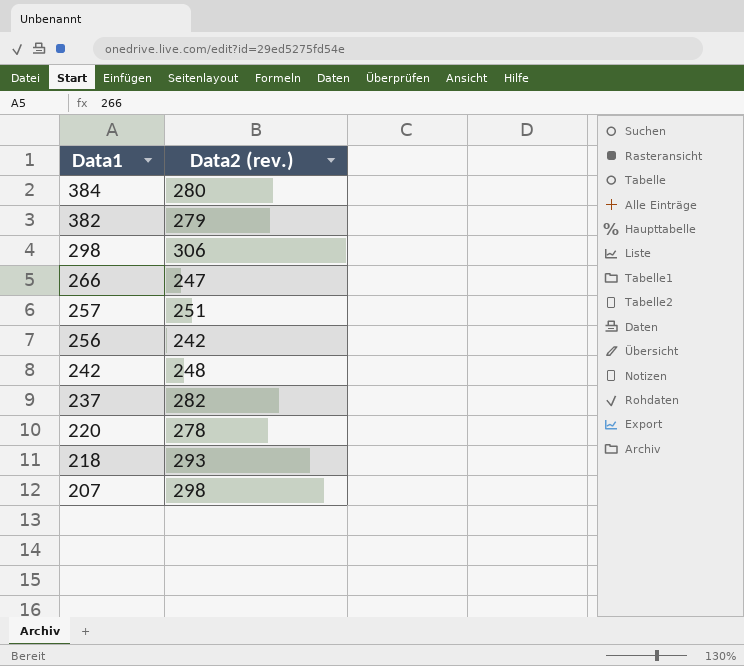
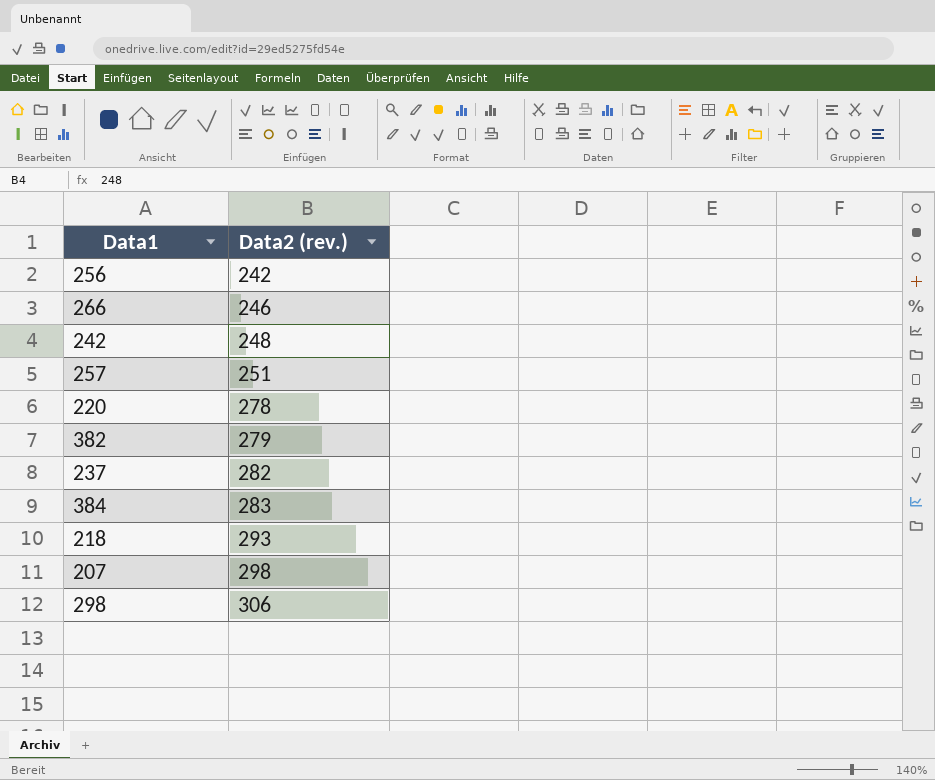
row order: Data1 descending -> Data2 (rev.) ascending
266 | Data2 (rev.): 247 -> 246
384 | Data2 (rev.): 280 -> 283

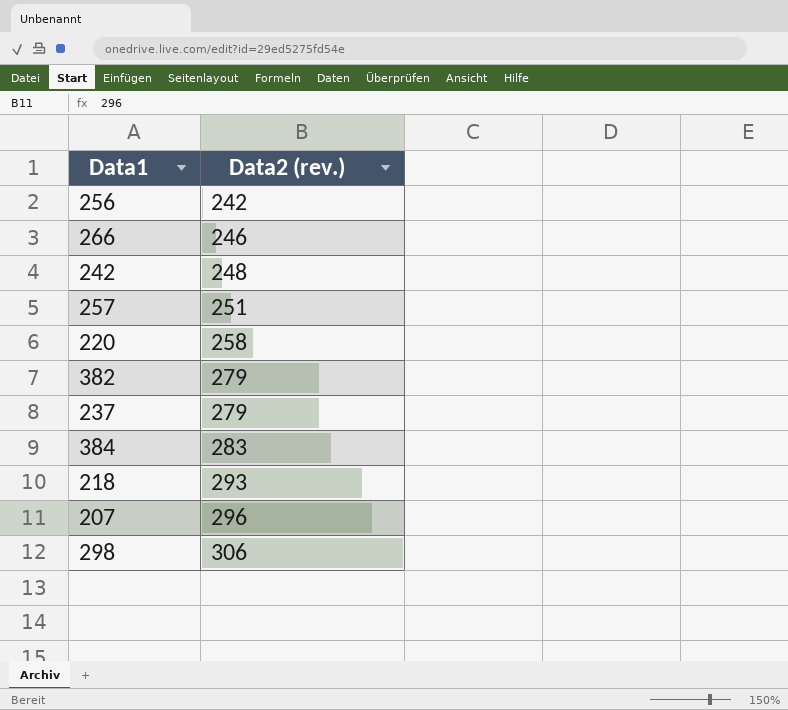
220 | Data2 (rev.): 278 -> 258
237 | Data2 (rev.): 282 -> 279
207 | Data2 (rev.): 298 -> 296

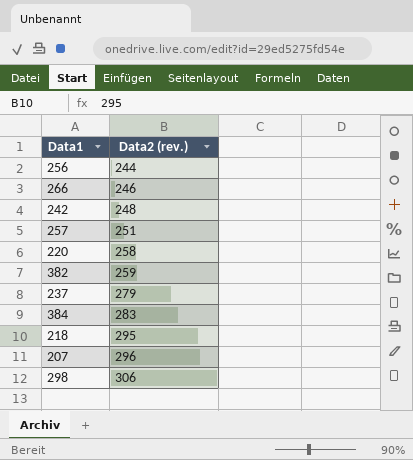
256 | Data2 (rev.): 242 -> 244
382 | Data2 (rev.): 279 -> 259
218 | Data2 (rev.): 293 -> 295

